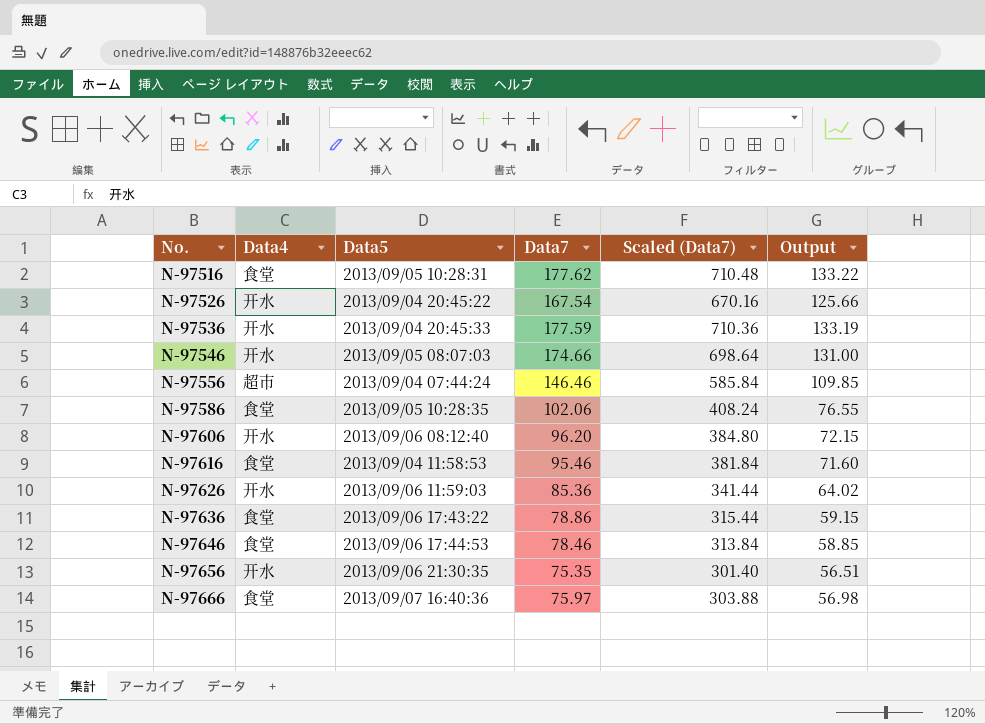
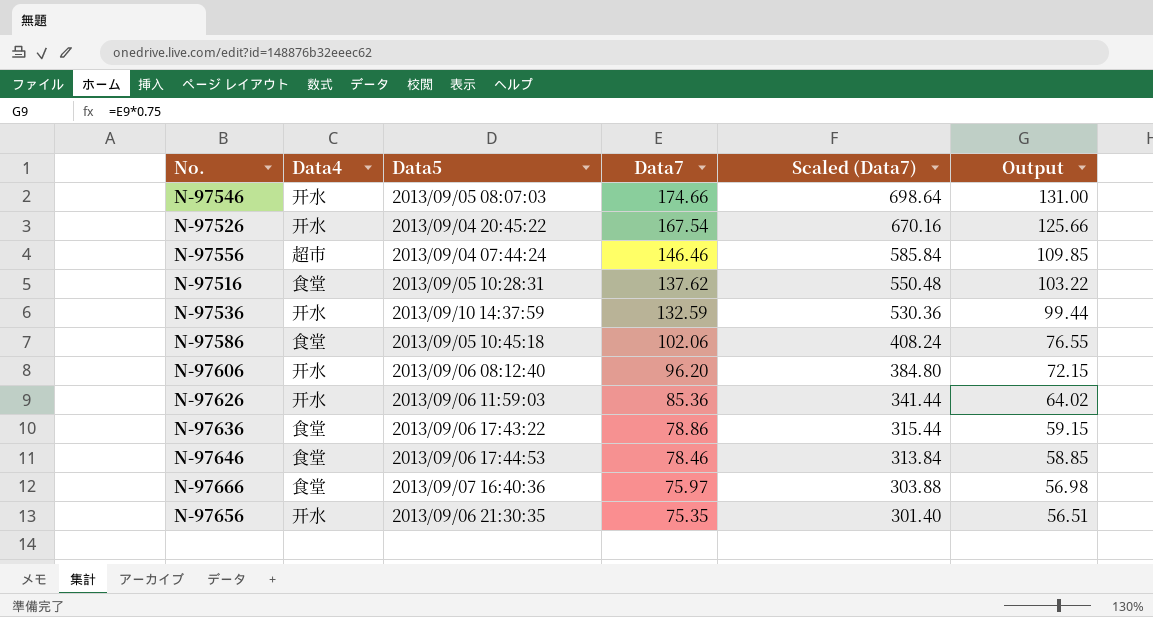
row order: No. ascending -> Data7 descending
row N-97616: 食堂 | 2013/09/04 11:58:53 | 95.46 | 381.84 | 71.60 -> none
N-97516 | Data7: 177.62 -> 137.62
N-97516 | Scaled (Data7): 710.48 -> 550.48
N-97516 | Output: 133.22 -> 103.22
N-97536 | Data5: 2013/09/04 20:45:33 -> 2013/09/10 14:37:59
N-97536 | Data7: 177.59 -> 132.59
N-97536 | Scaled (Data7): 710.36 -> 530.36
N-97536 | Output: 133.19 -> 99.44
N-97586 | Data5: 2013/09/05 10:28:35 -> 2013/09/05 10:45:18

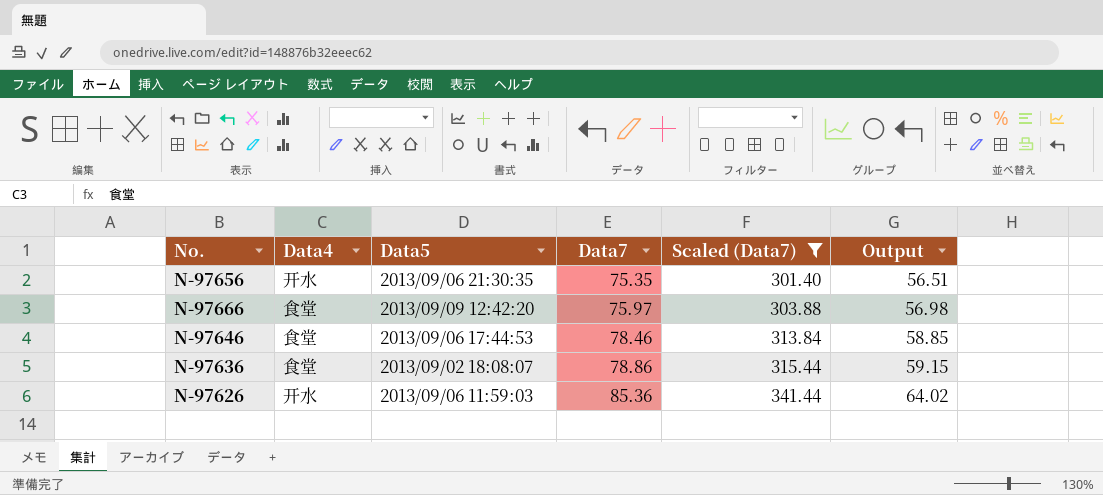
filter: none -> Scaled (Data7) <= 341.44
row order: Data7 descending -> Data7 ascending
N-97666 | Data5: 2013/09/07 16:40:36 -> 2013/09/09 12:42:20
N-97636 | Data5: 2013/09/06 17:43:22 -> 2013/09/02 18:08:07

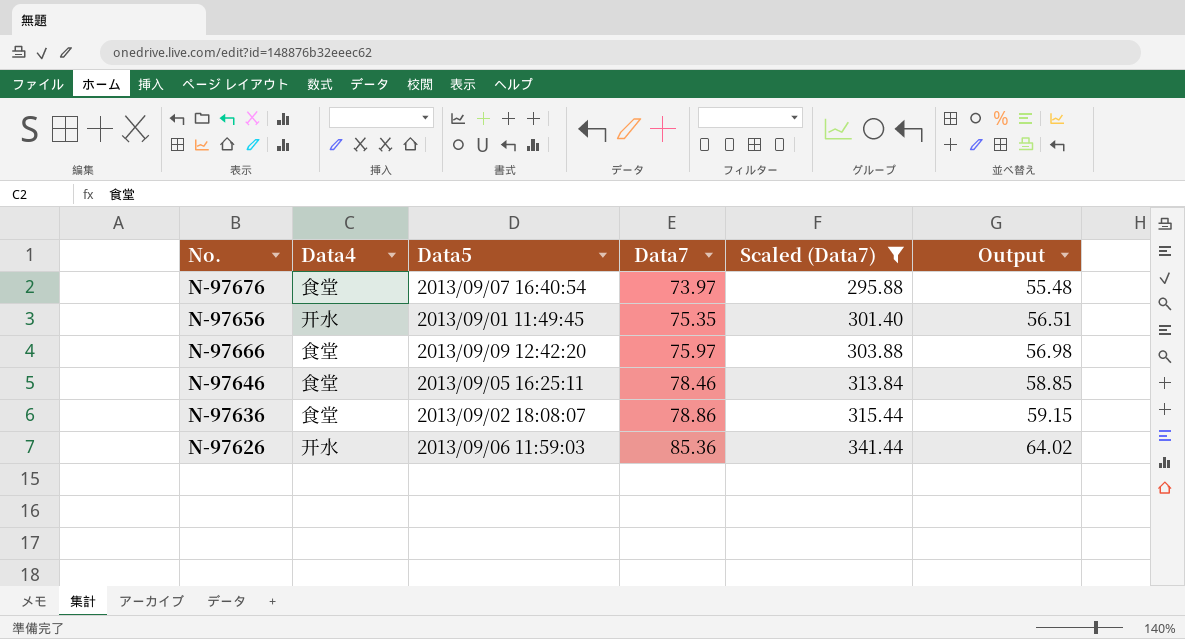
row N-97676: none -> 食堂 | 2013/09/07 16:40:54 | 73.97 | 295.88 | 55.48
N-97656 | Data5: 2013/09/06 21:30:35 -> 2013/09/01 11:49:45
N-97646 | Data5: 2013/09/06 17:44:53 -> 2013/09/05 16:25:11

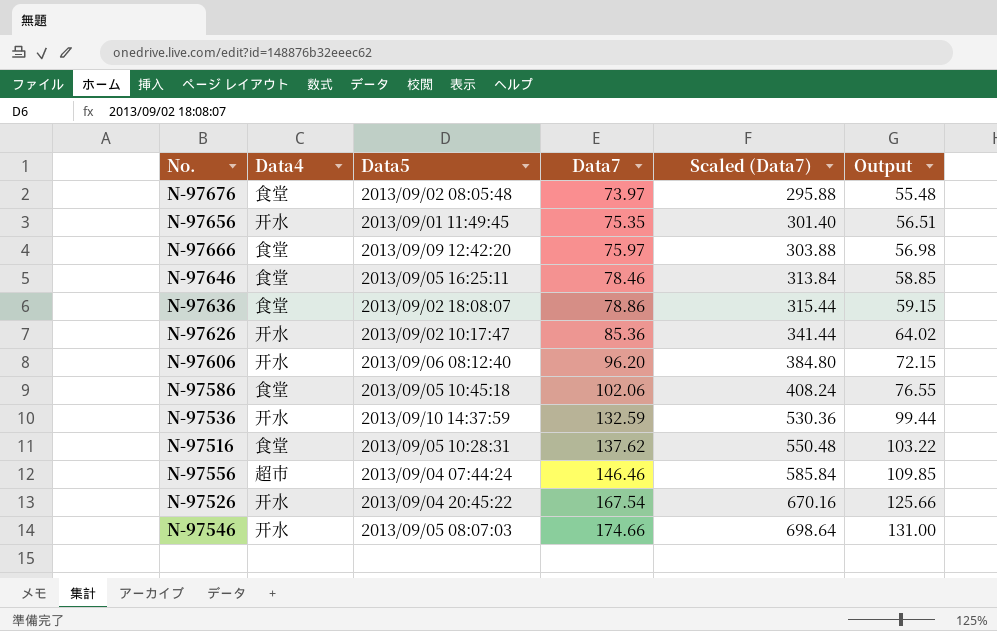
filter: Scaled (Data7) <= 341.44 -> none
N-97676 | Data5: 2013/09/07 16:40:54 -> 2013/09/02 08:05:48
N-97626 | Data5: 2013/09/06 11:59:03 -> 2013/09/02 10:17:47

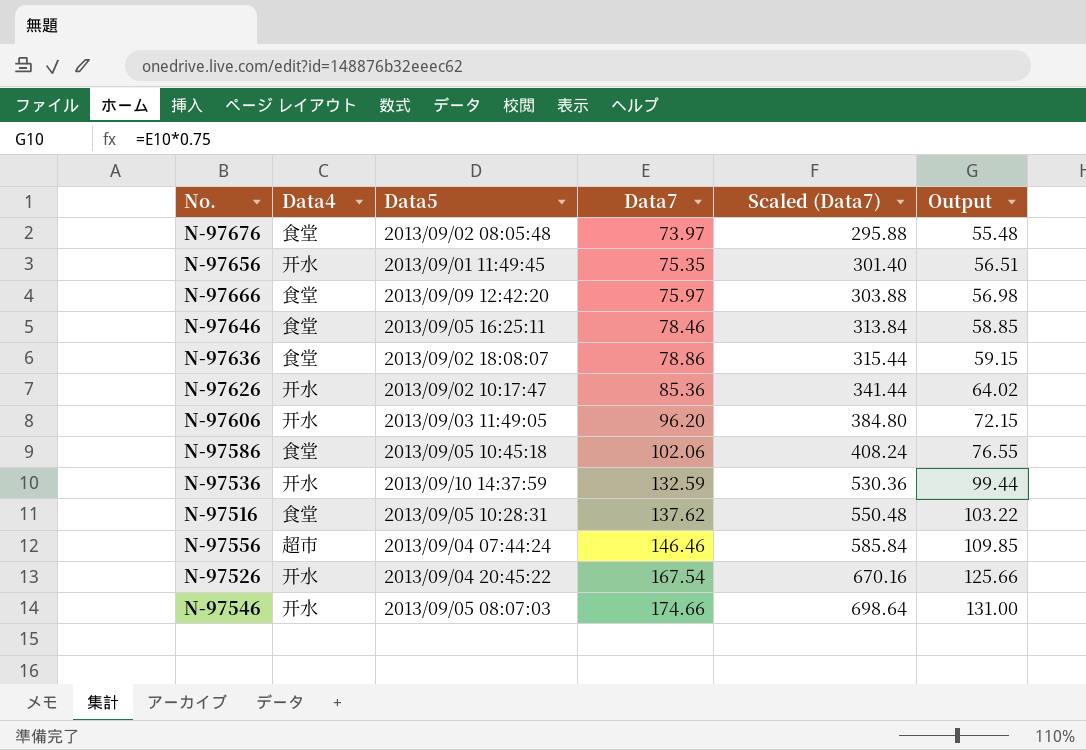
N-97606 | Data5: 2013/09/06 08:12:40 -> 2013/09/03 11:49:05

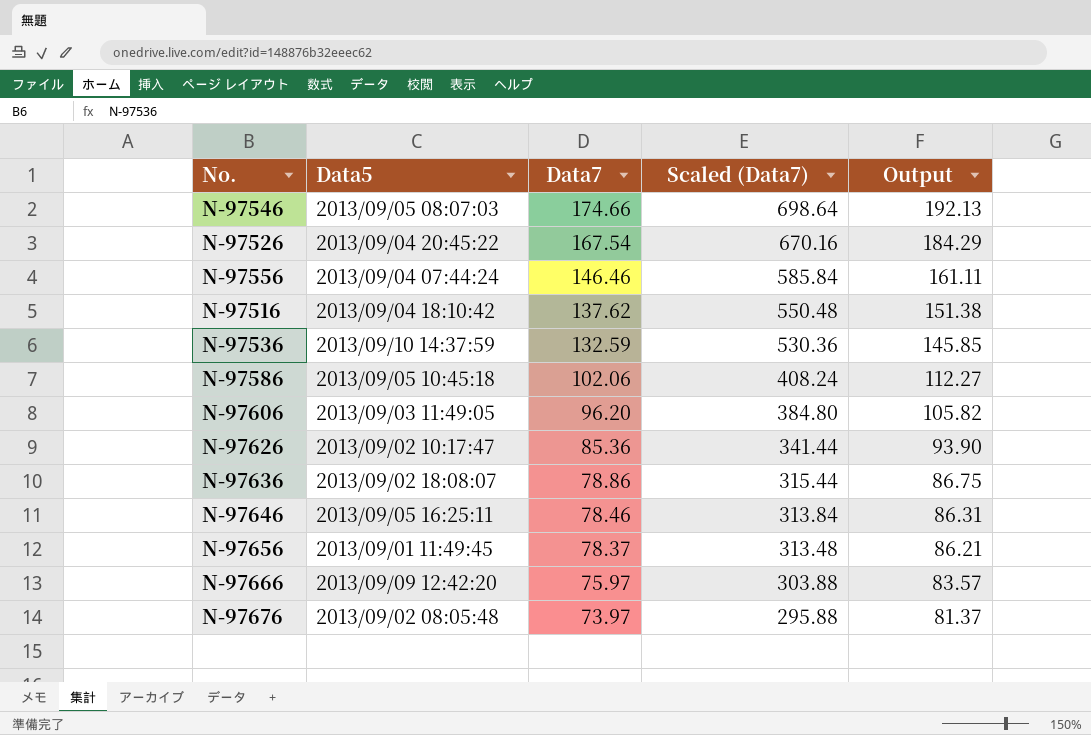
row order: Data7 ascending -> Data7 descending
column Data4 | position: 2 -> none
column Output | formula: [Data7] * 0.75 -> [Data7] * 1.1
N-97516 | Data5: 2013/09/05 10:28:31 -> 2013/09/04 18:10:42
N-97656 | Data7: 75.35 -> 78.37
N-97656 | Scaled (Data7): 301.40 -> 313.48

